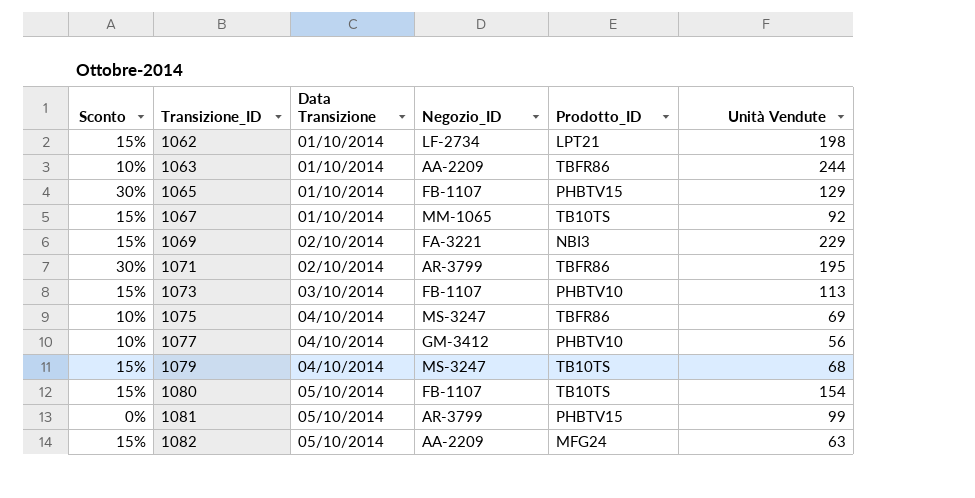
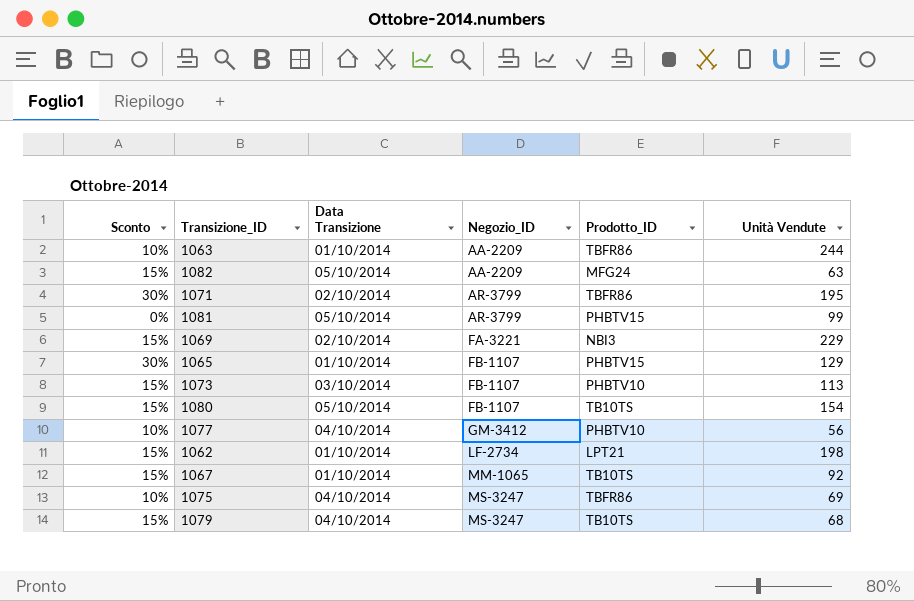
row order: Transizione_ID ascending -> Negozio_ID ascending

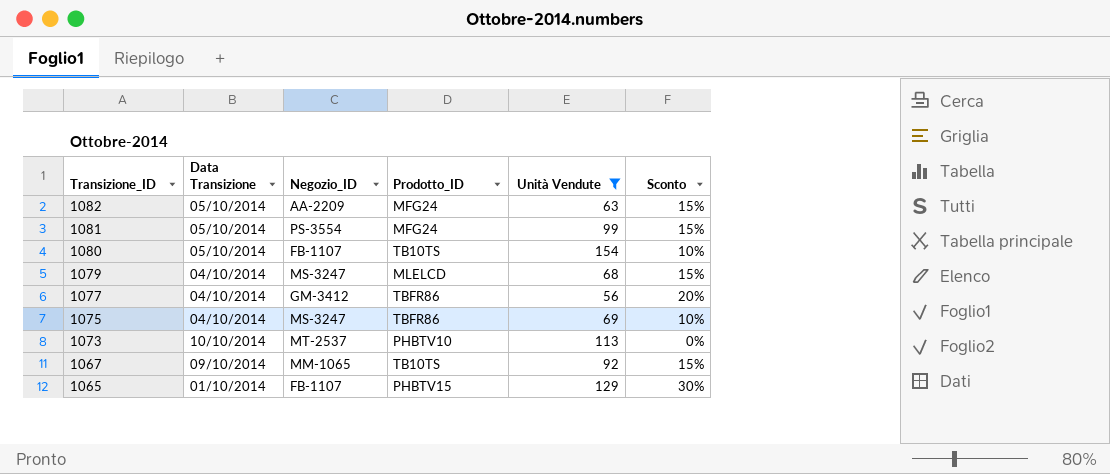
filter: none -> Unità Vendute <= 154
row order: Negozio_ID ascending -> Transizione_ID descending
column Sconto | position: 1 -> 6
1081 | Negozio_ID: AR-3799 -> PS-3554
1081 | Prodotto_ID: PHBTV15 -> MFG24
1081 | Sconto: 0% -> 15%
1080 | Sconto: 15% -> 10%
1079 | Prodotto_ID: TB10TS -> MLELCD
1077 | Prodotto_ID: PHBTV10 -> TBFR86
1077 | Sconto: 10% -> 20%
1073 | Data Transizione: 03/10/2014 -> 10/10/2014
1073 | Negozio_ID: FB-1107 -> MT-2537
1073 | Sconto: 15% -> 0%
1067 | Data Transizione: 01/10/2014 -> 09/10/2014

